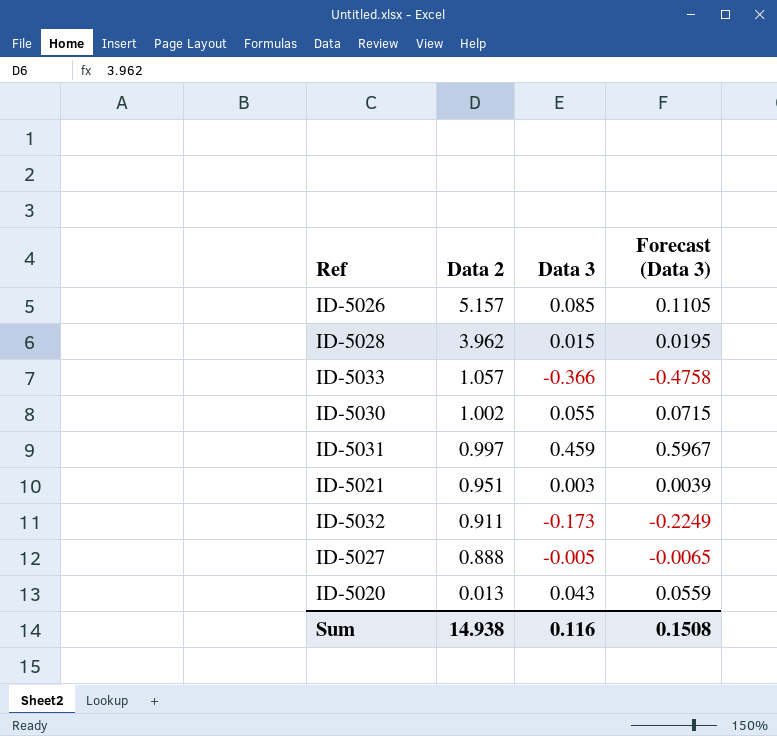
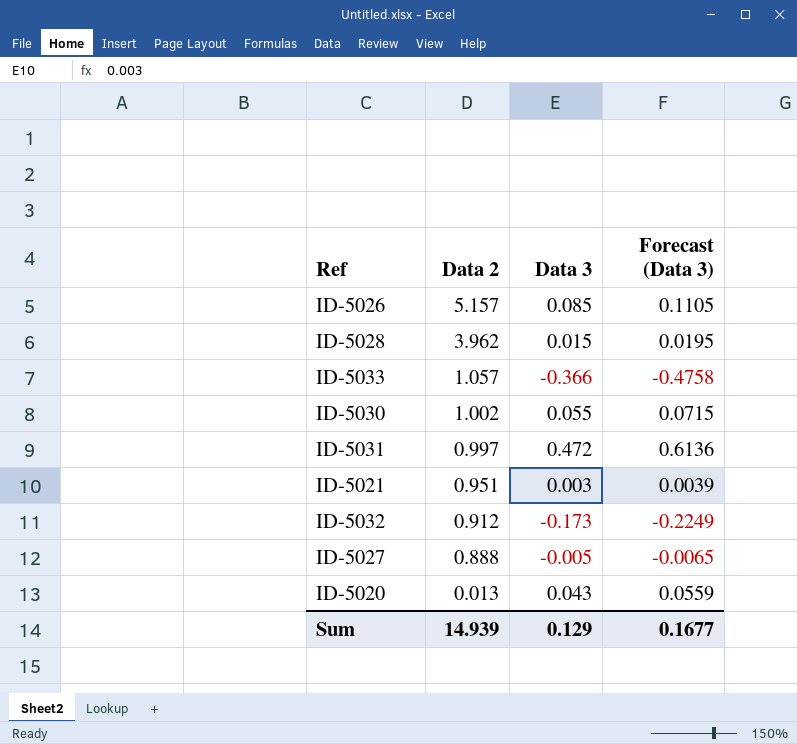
ID-5031 | Data 3: 0.459 -> 0.472
ID-5031 | Forecast (Data 3): 0.5967 -> 0.6136
ID-5032 | Data 2: 0.911 -> 0.912
Sum | Data 2: 14.938 -> 14.939
Sum | Data 3: 0.116 -> 0.129
Sum | Forecast (Data 3): 0.1508 -> 0.1677

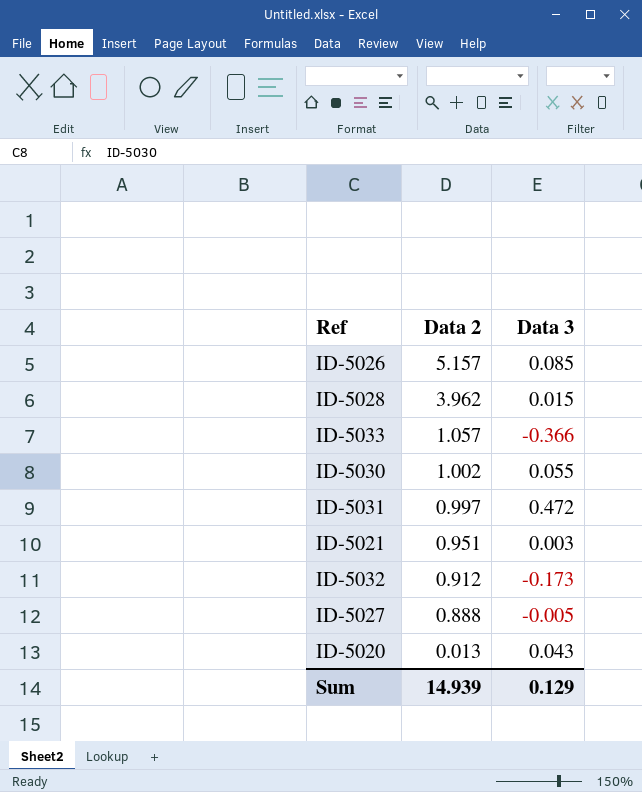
column Forecast (Data 3) | formula: [Data 3] * 1.3 -> none

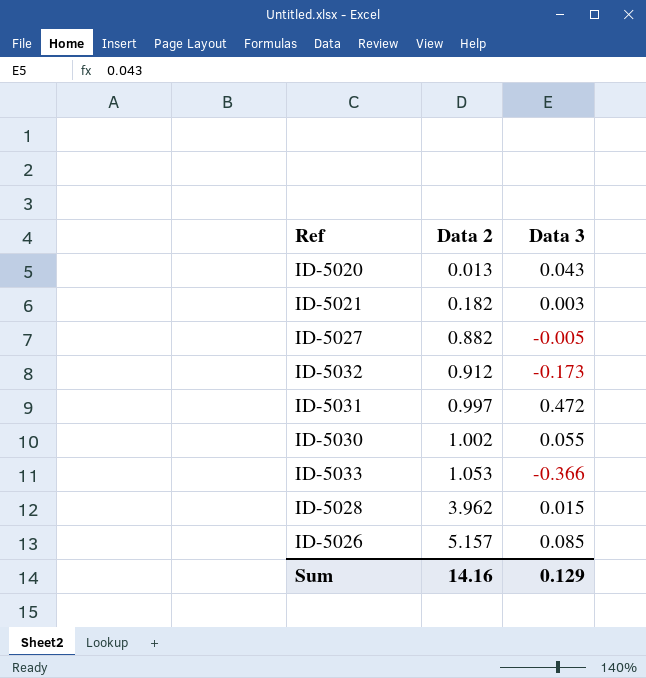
row order: Data 2 descending -> Data 2 ascending
ID-5021 | Data 2: 0.951 -> 0.182
ID-5027 | Data 2: 0.888 -> 0.882
ID-5033 | Data 2: 1.057 -> 1.053
Sum | Data 2: 14.939 -> 14.16

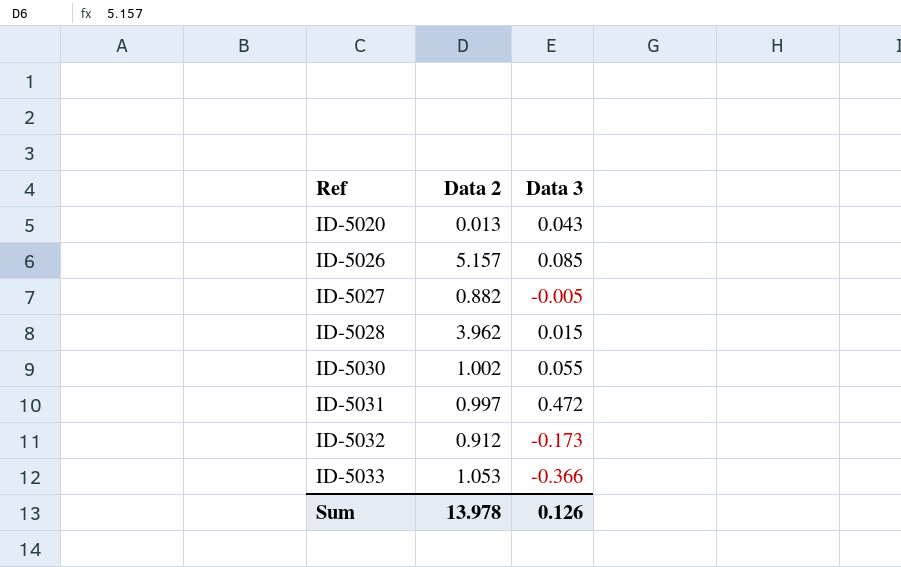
row order: Data 2 ascending -> Ref ascending
row ID-5021: 0.182 | 0.003 -> none
Sum | Data 2: 14.16 -> 13.978
Sum | Data 3: 0.129 -> 0.126

